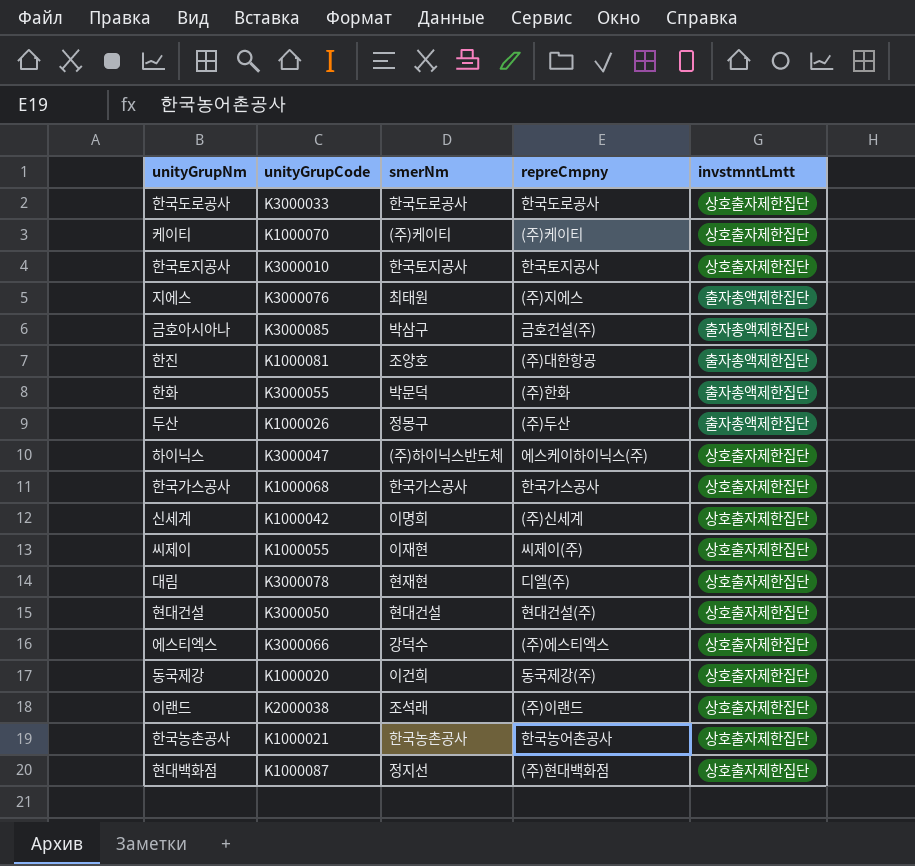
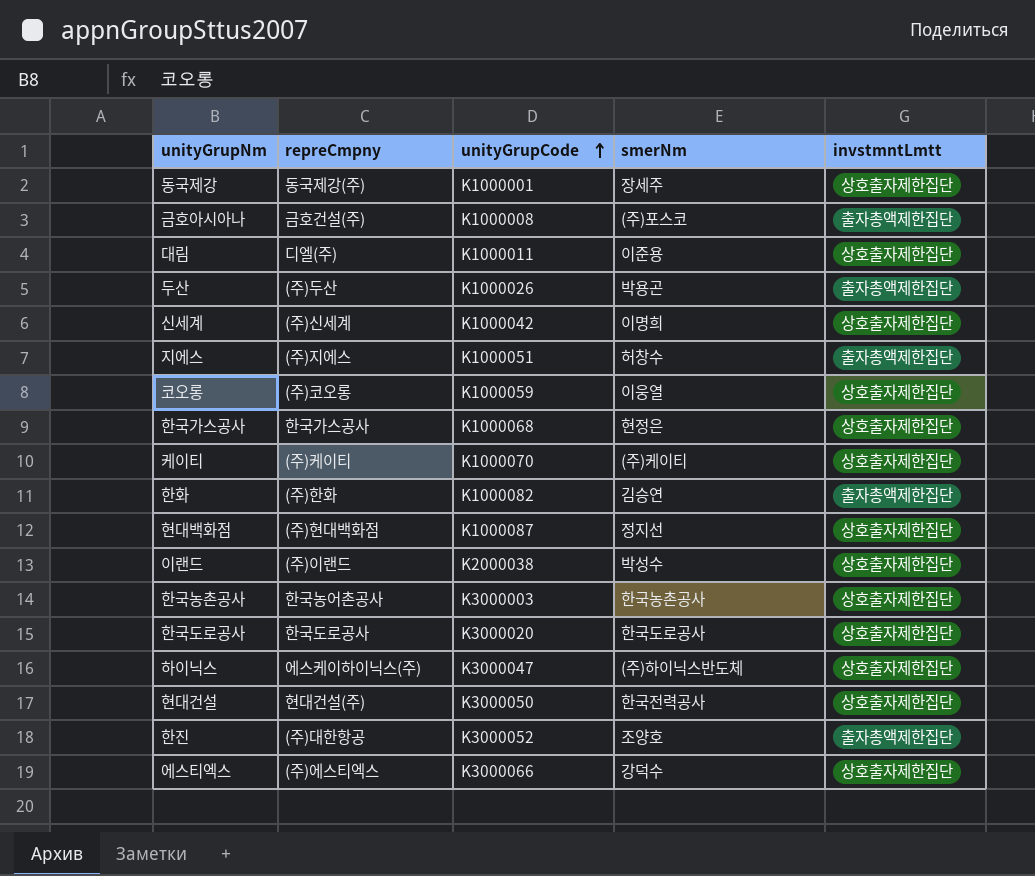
row order: none -> unityGrupCode ascending
column repreCmpny | position: 4 -> 2
row 한국토지공사: K3000010 | 한국토지공사 | 한국토지공사 | 상호출자제한집단 -> none
row 씨제이: K1000055 | 이재현 | 씨제이(주) | 상호출자제한집단 -> none
동국제강 | unityGrupCode: K1000020 -> K1000001
동국제강 | smerNm: 이건희 -> 장세주
금호아시아나 | unityGrupCode: K3000085 -> K1000008
금호아시아나 | smerNm: 박삼구 -> (주)포스코
대림 | unityGrupCode: K3000078 -> K1000011
대림 | smerNm: 현재현 -> 이준용
두산 | smerNm: 정몽구 -> 박용곤
지에스 | unityGrupCode: K3000076 -> K1000051
지에스 | smerNm: 최태원 -> 허창수
row 코오롱: none -> (주)코오롱 | K1000059 | 이웅열 | 상호출자제한집단
한국가스공사 | smerNm: 한국가스공사 -> 현정은
한화 | unityGrupCode: K3000055 -> K1000082
한화 | smerNm: 박문덕 -> 김승연
이랜드 | smerNm: 조석래 -> 박성수
한국농촌공사 | unityGrupCode: K1000021 -> K3000003
한국도로공사 | unityGrupCode: K3000033 -> K3000020
현대건설 | smerNm: 현대건설 -> 한국전력공사
한진 | unityGrupCode: K1000081 -> K3000052

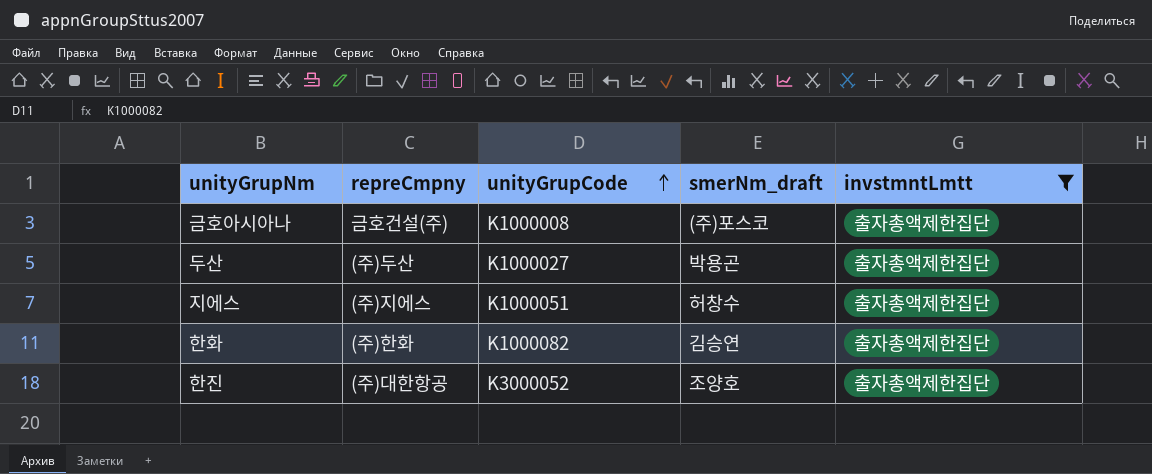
filter: none -> invstmntLmtt = 출자총액제한집단
column name: smerNm -> smerNm_draft
두산 | unityGrupCode: K1000026 -> K1000027

